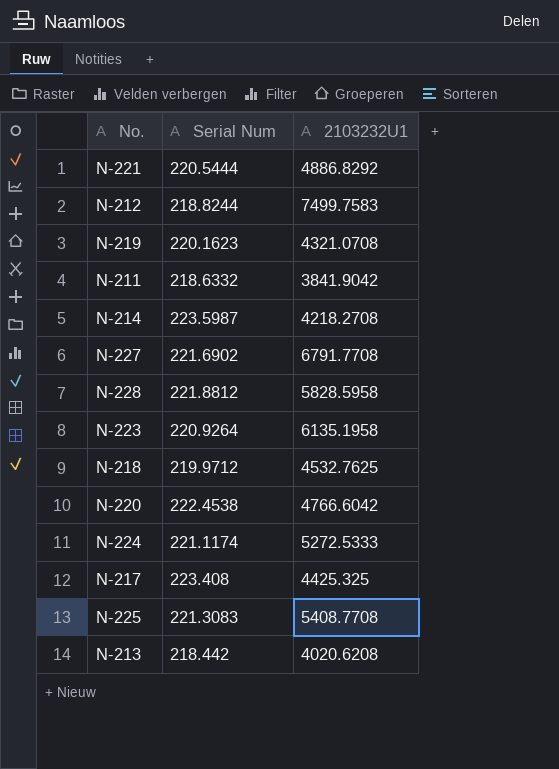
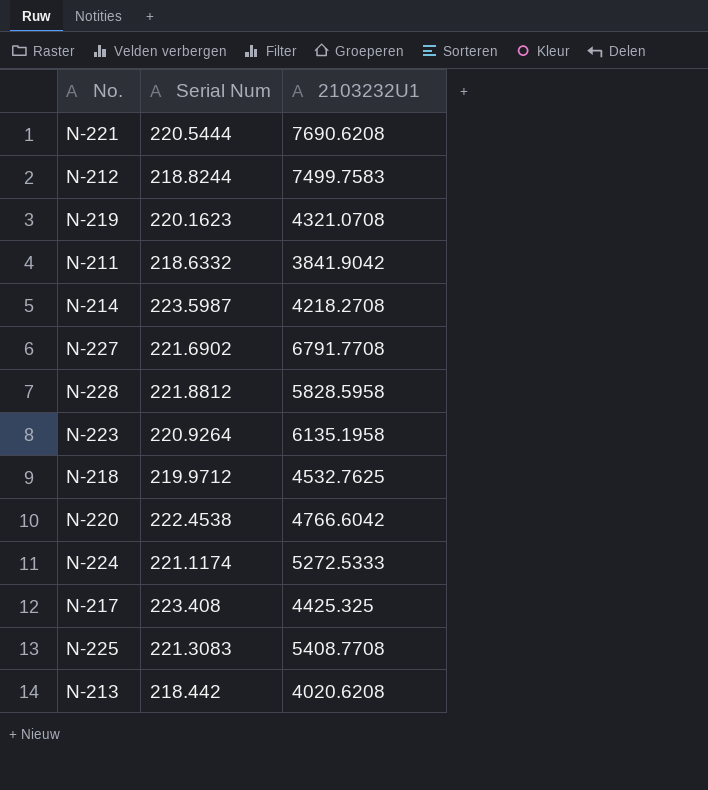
N-221 | 2103232U1: 4886.8292 -> 7690.6208

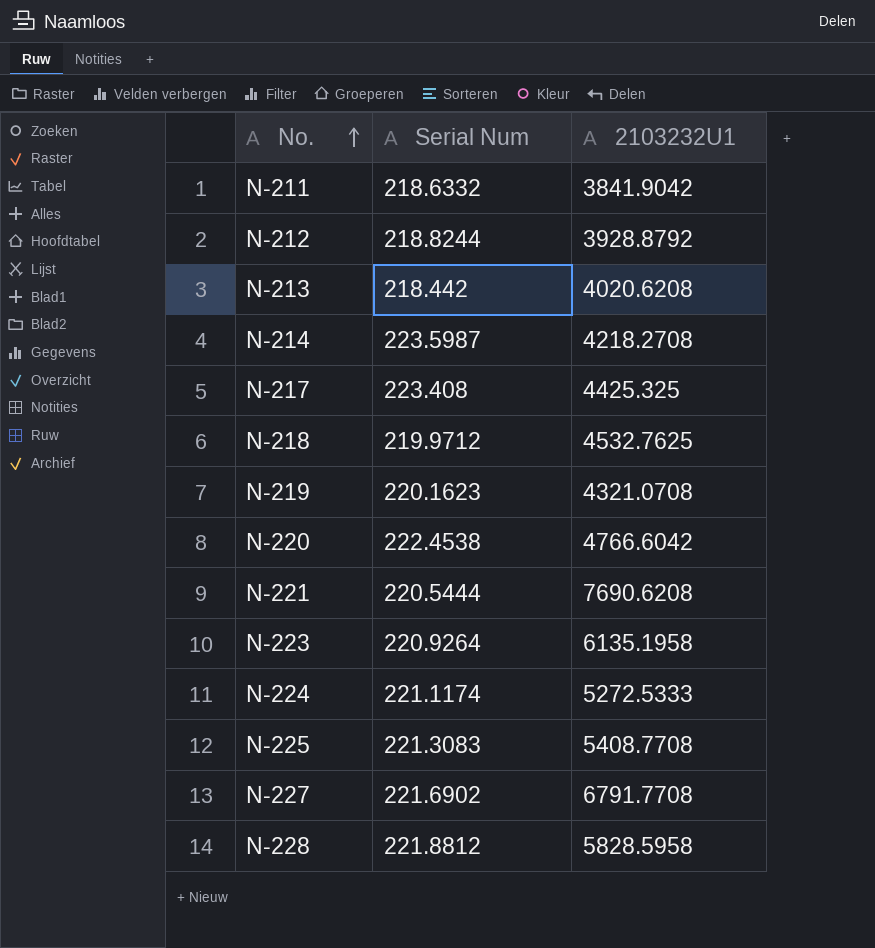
row order: none -> No. ascending
N-212 | 2103232U1: 7499.7583 -> 3928.8792

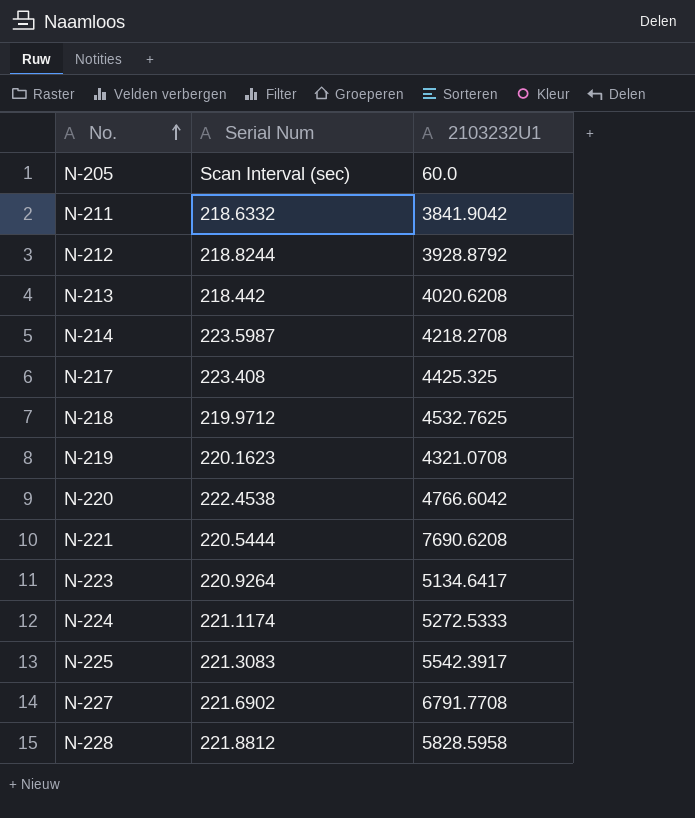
row N-205: none -> Scan Interval (sec) | 60.0
N-223 | 2103232U1: 6135.1958 -> 5134.6417
N-225 | 2103232U1: 5408.7708 -> 5542.3917

